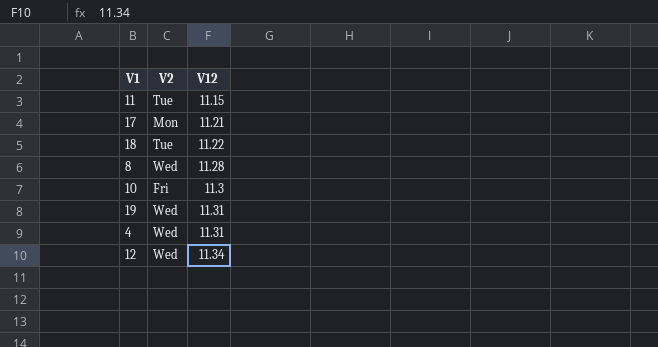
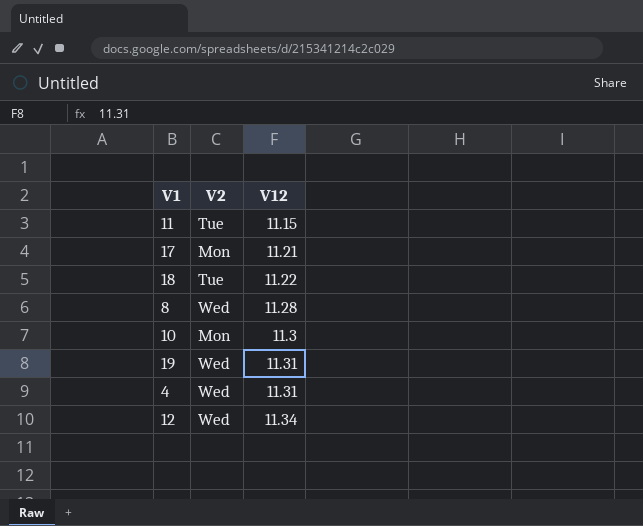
10 | V2: Fri -> Mon

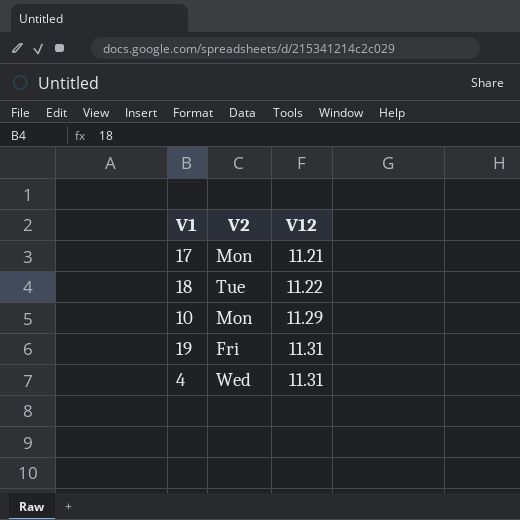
row 11: Tue | 11.15 -> none
row 8: Wed | 11.28 -> none
row 12: Wed | 11.34 -> none
10 | V12: 11.3 -> 11.29
19 | V2: Wed -> Fri

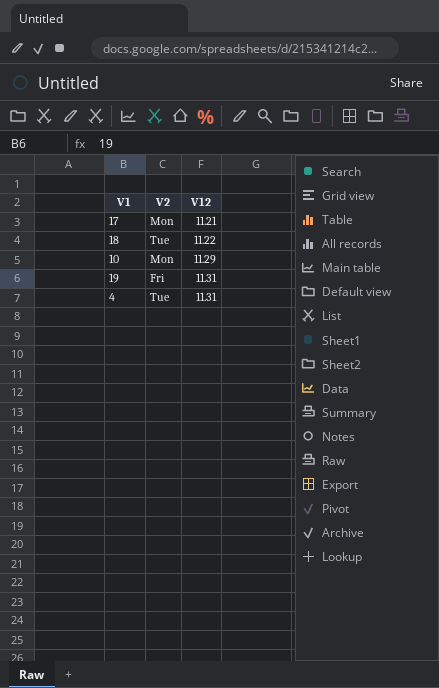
4 | V2: Wed -> Tue

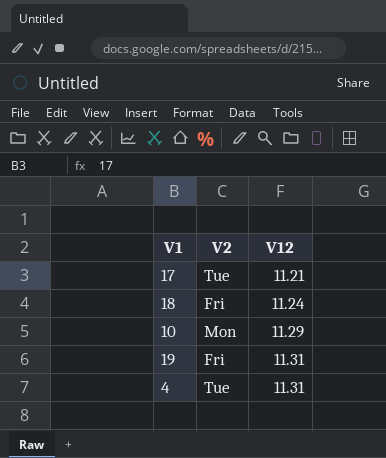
17 | V2: Mon -> Tue
18 | V2: Tue -> Fri
18 | V12: 11.22 -> 11.24

